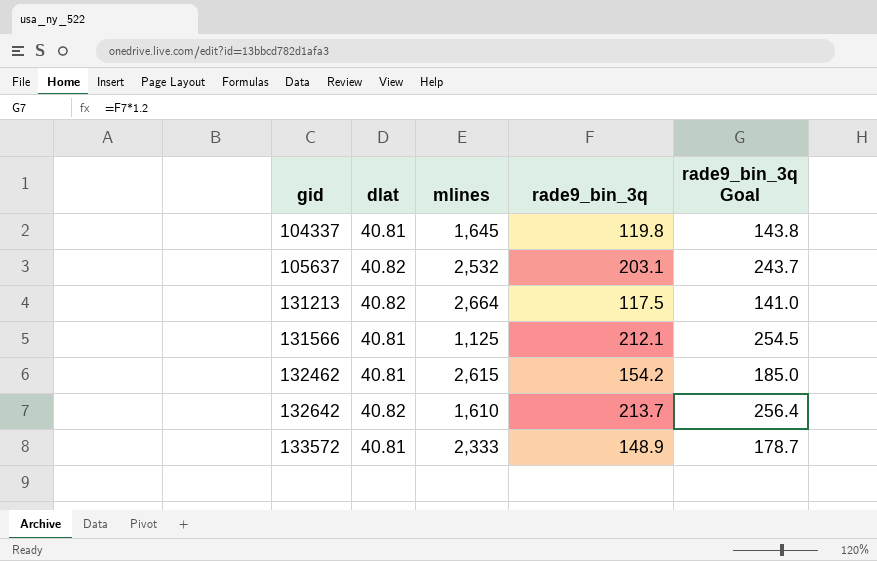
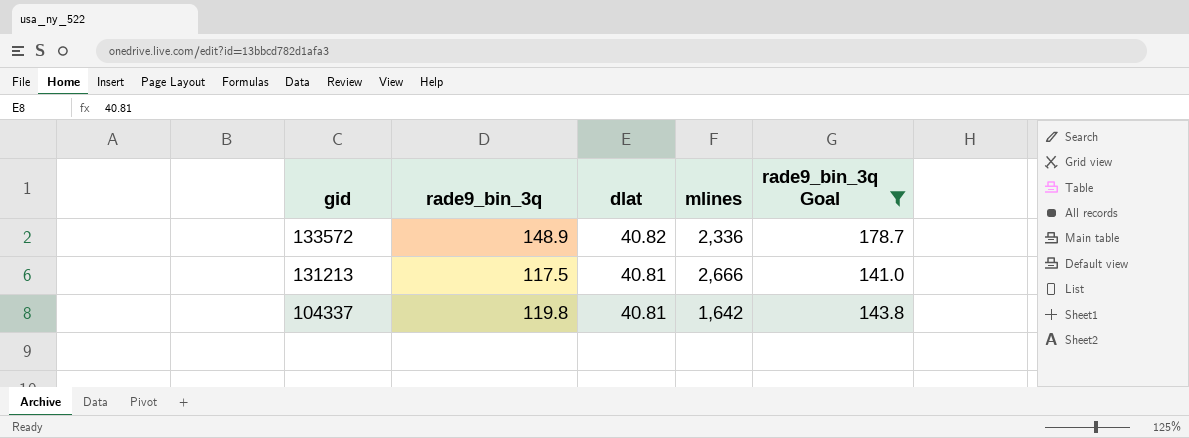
filter: none -> rade9_bin_3q Goal <= 178.7
row order: gid ascending -> gid descending
column rade9_bin_3q | position: 4 -> 2
133572 | dlat: 40.81 -> 40.82
133572 | mlines: 2,333 -> 2,336
131213 | dlat: 40.82 -> 40.81
131213 | mlines: 2,664 -> 2,666
104337 | mlines: 1,645 -> 1,642

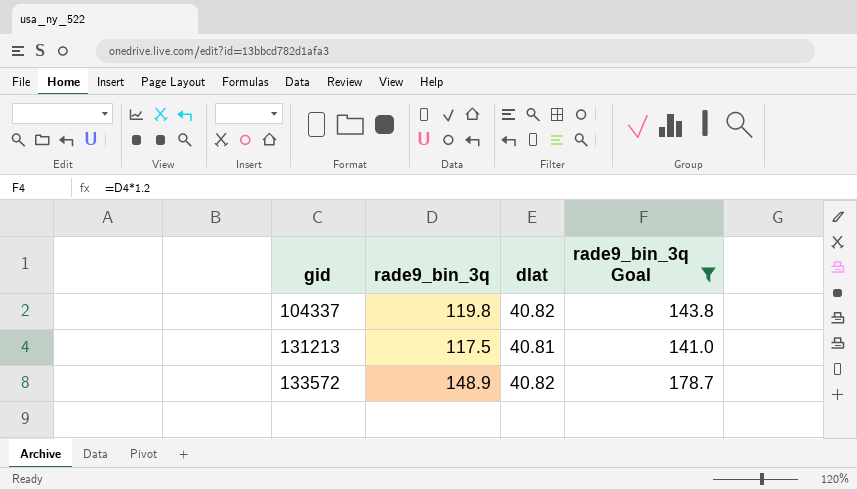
row order: gid descending -> gid ascending
column mlines | position: 4 -> none
104337 | dlat: 40.81 -> 40.82

